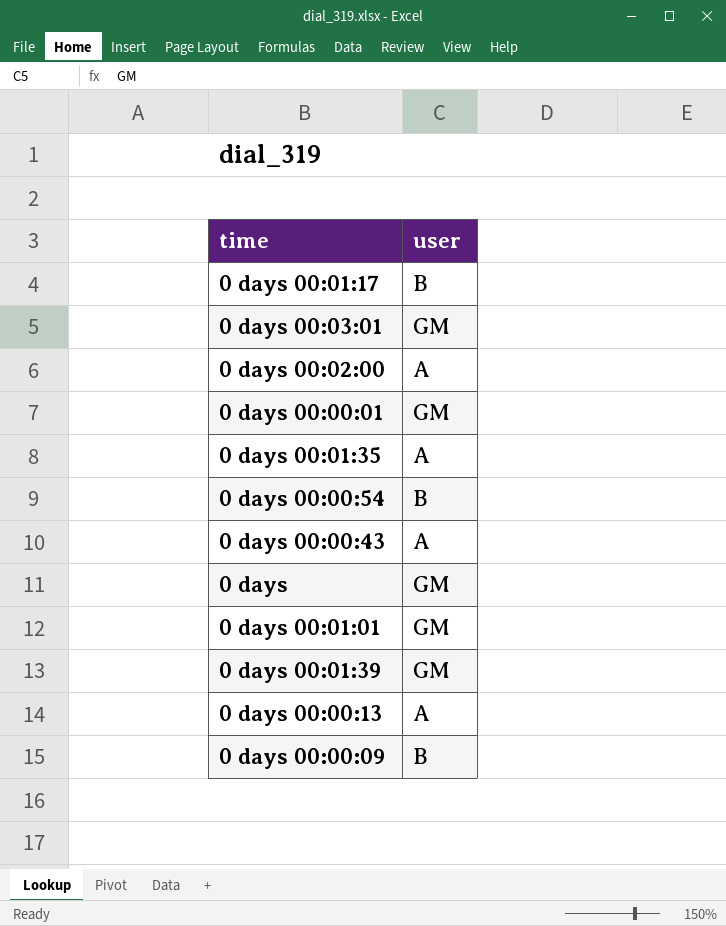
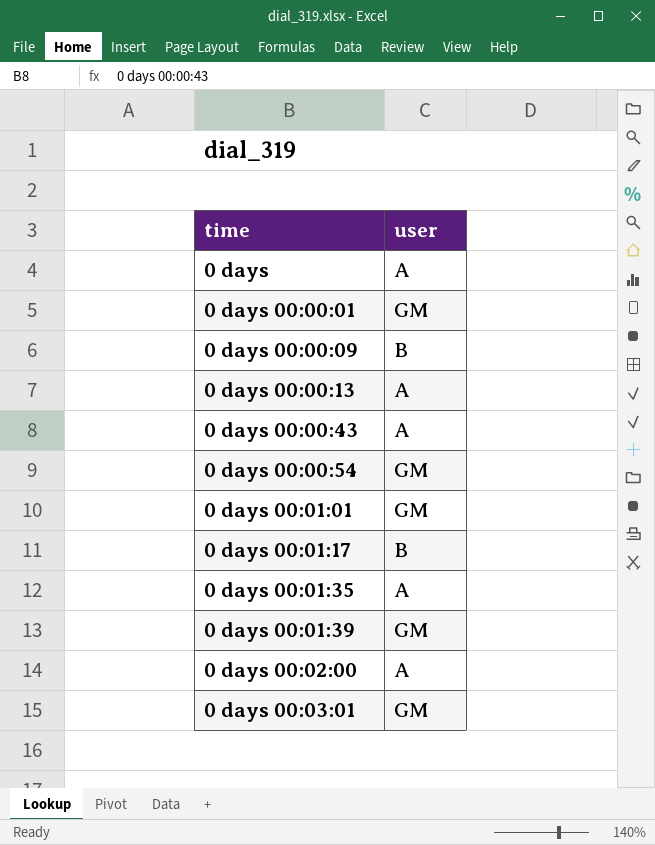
row order: none -> time ascending
0 days | user: GM -> A
0 days 00:00:54 | user: B -> GM

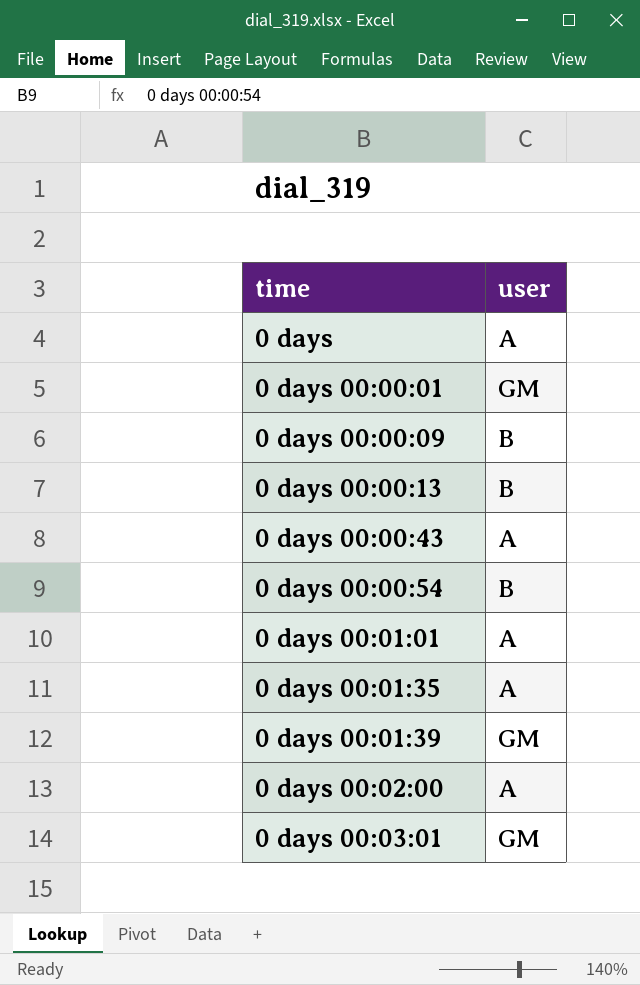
row 0 days 00:01:17: B -> none
0 days 00:00:13 | user: A -> B
0 days 00:00:54 | user: GM -> B
0 days 00:01:01 | user: GM -> A

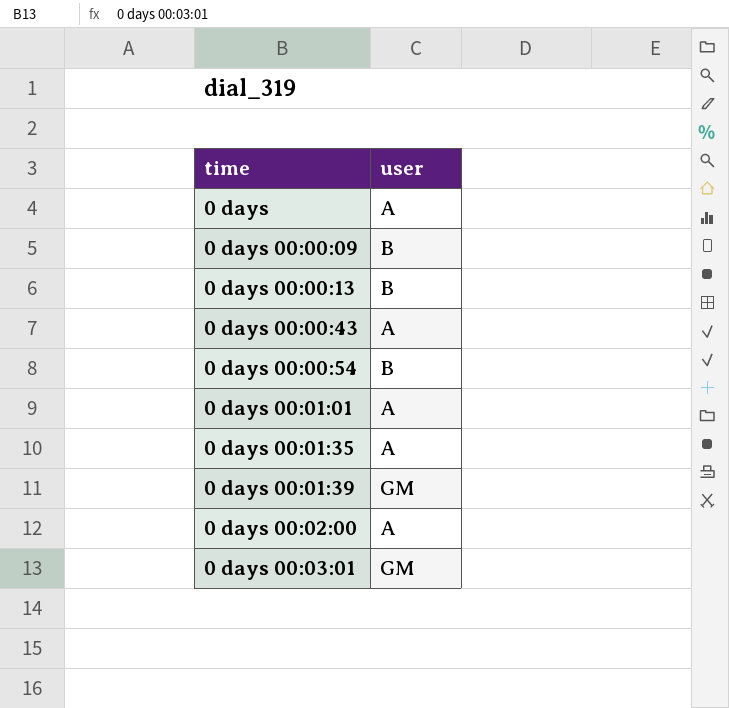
row 0 days 00:00:01: GM -> none

